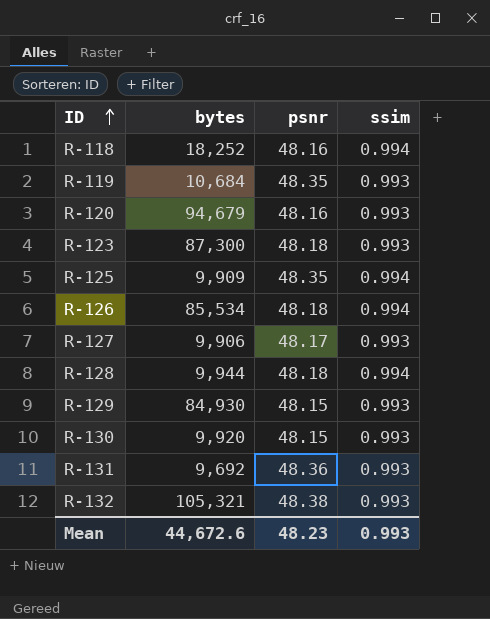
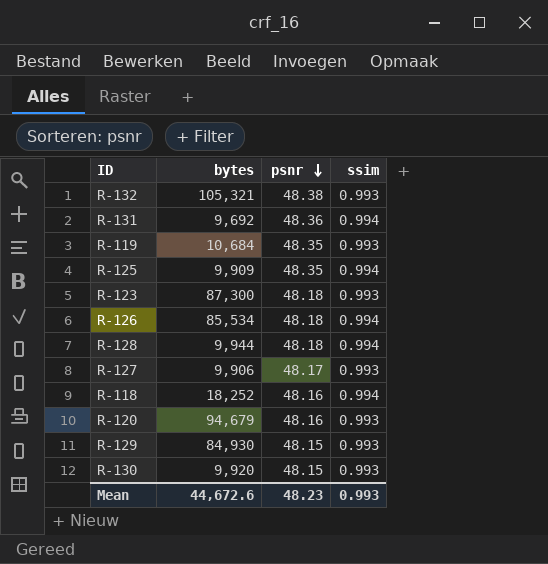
row order: ID ascending -> psnr descending
R-131 | ssim: 0.993 -> 0.994

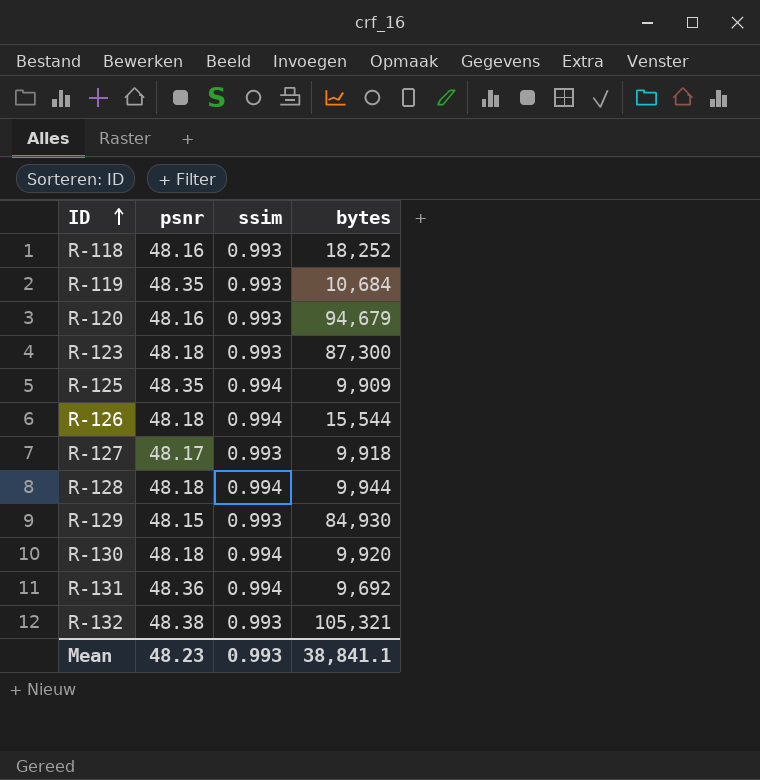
row order: psnr descending -> ID ascending
column bytes | position: 2 -> 4
R-118 | ssim: 0.994 -> 0.993
R-126 | bytes: 85,534 -> 15,544
R-127 | bytes: 9,906 -> 9,918
R-130 | psnr: 48.15 -> 48.18
R-130 | ssim: 0.993 -> 0.994
Mean | bytes: 44,672.6 -> 38,841.1

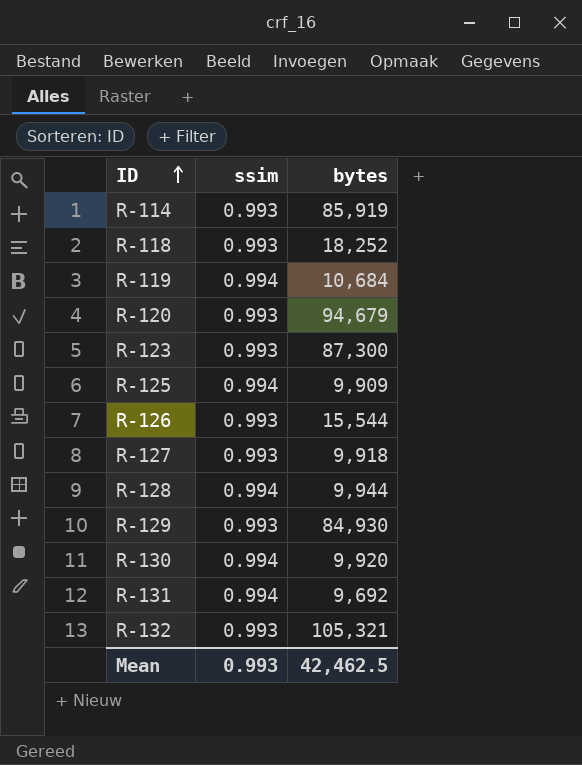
column psnr | position: 2 -> none
row R-114: none -> 0.993 | 85,919
R-119 | ssim: 0.993 -> 0.994
R-126 | ssim: 0.994 -> 0.993
Mean | bytes: 38,841.1 -> 42,462.5

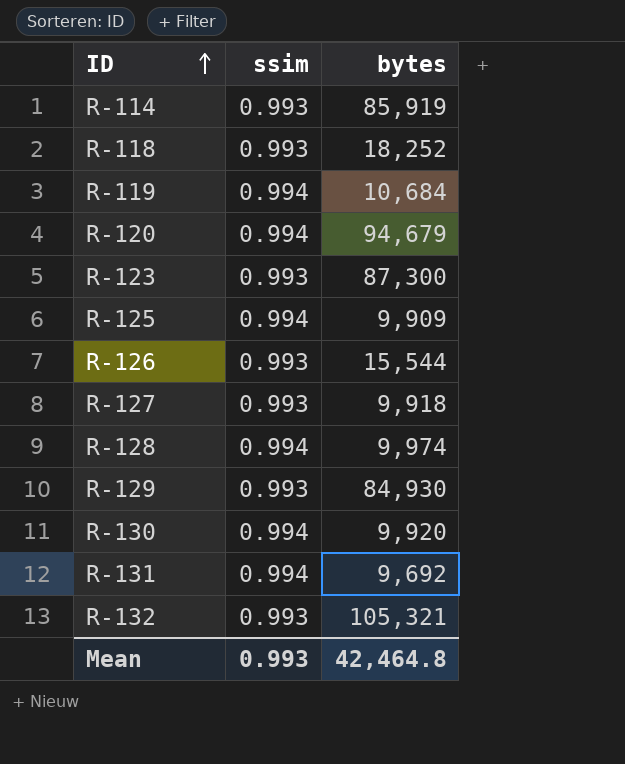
R-120 | ssim: 0.993 -> 0.994
R-128 | bytes: 9,944 -> 9,974
Mean | bytes: 42,462.5 -> 42,464.8

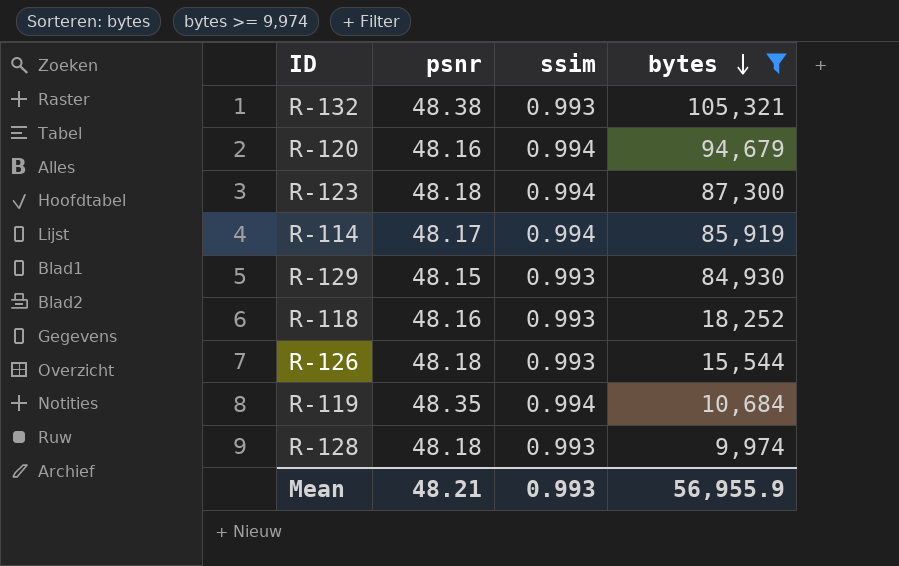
filter: none -> bytes >= 9,974
row order: ID ascending -> bytes descending
column psnr | position: none -> 2
R-123 | ssim: 0.993 -> 0.994
R-114 | ssim: 0.993 -> 0.994
R-128 | ssim: 0.994 -> 0.993
Mean | bytes: 42,464.8 -> 56,955.9

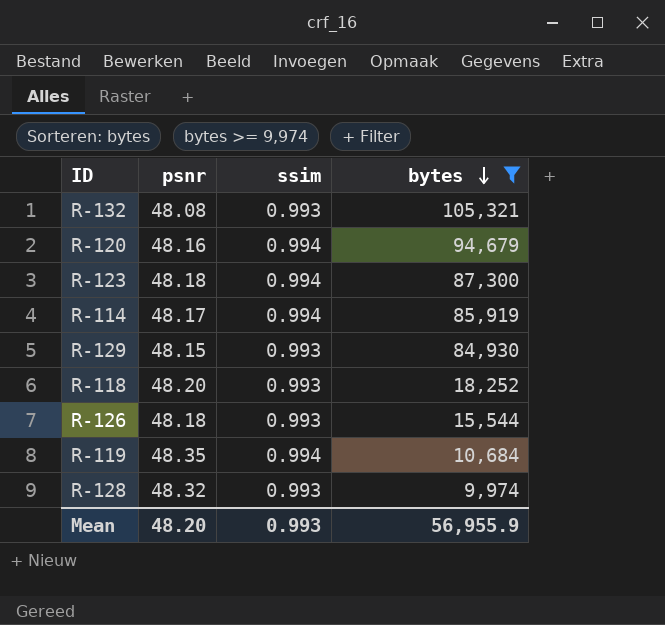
R-132 | psnr: 48.38 -> 48.08
R-118 | psnr: 48.16 -> 48.20
R-128 | psnr: 48.18 -> 48.32
Mean | psnr: 48.21 -> 48.20

